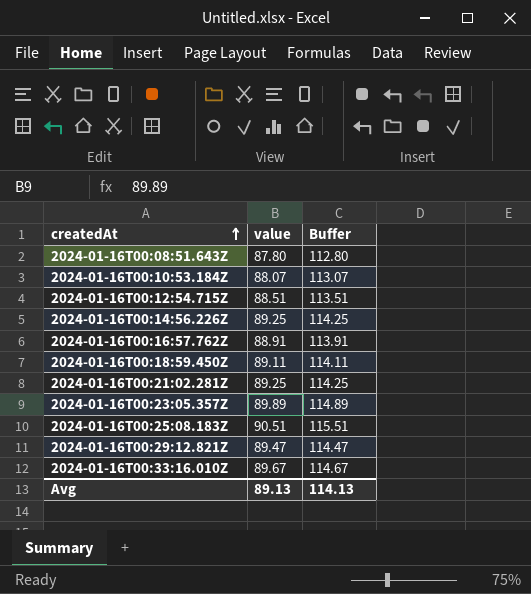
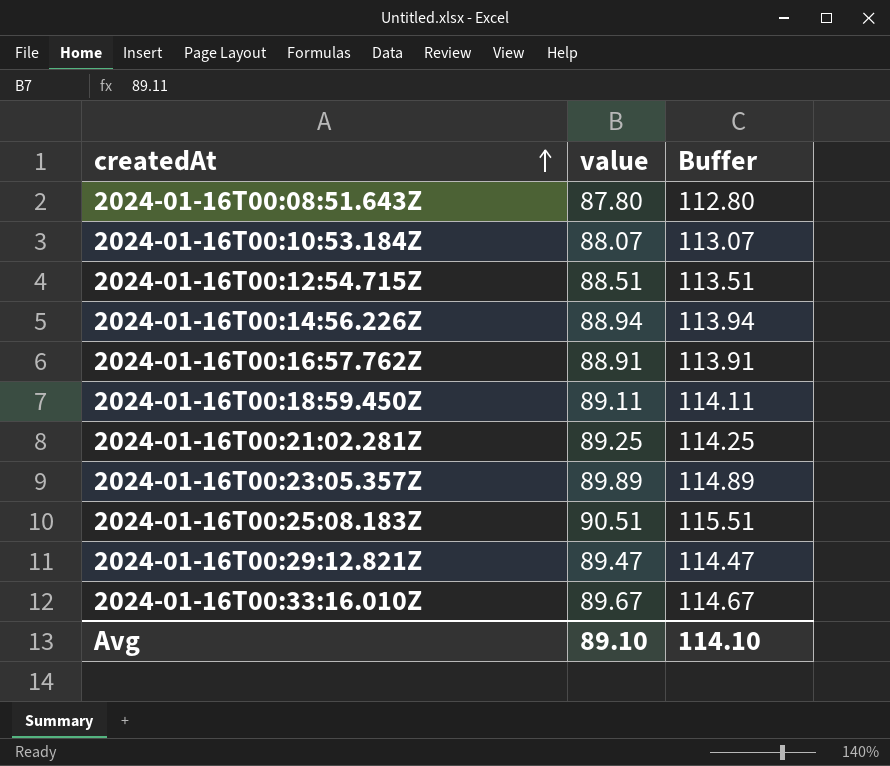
2024-01-16T00:14:56.226Z | value: 89.25 -> 88.94
2024-01-16T00:14:56.226Z | Buffer: 114.25 -> 113.94
Avg | value: 89.13 -> 89.10
Avg | Buffer: 114.13 -> 114.10

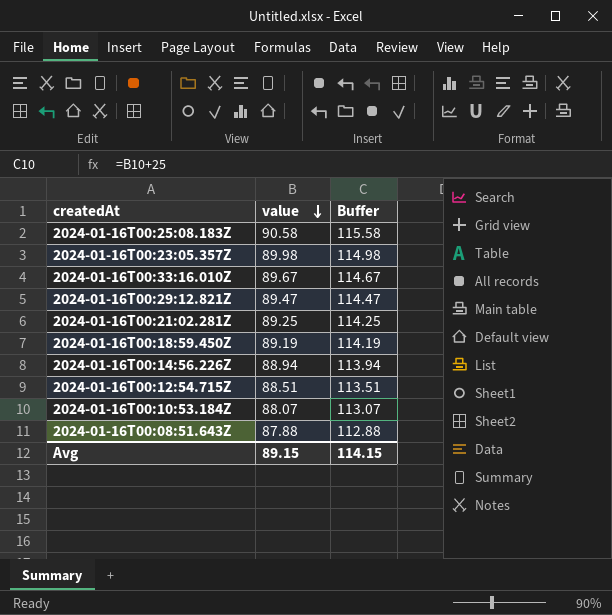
row order: createdAt ascending -> value descending
row 2024-01-16T00:16:57.762Z: 88.91 | 113.91 -> none
2024-01-16T00:25:08.183Z | value: 90.51 -> 90.58
2024-01-16T00:25:08.183Z | Buffer: 115.51 -> 115.58
2024-01-16T00:23:05.357Z | value: 89.89 -> 89.98
2024-01-16T00:23:05.357Z | Buffer: 114.89 -> 114.98
2024-01-16T00:18:59.450Z | value: 89.11 -> 89.19
2024-01-16T00:18:59.450Z | Buffer: 114.11 -> 114.19
2024-01-16T00:08:51.643Z | value: 87.80 -> 87.88
2024-01-16T00:08:51.643Z | Buffer: 112.80 -> 112.88
Avg | value: 89.10 -> 89.15
Avg | Buffer: 114.10 -> 114.15

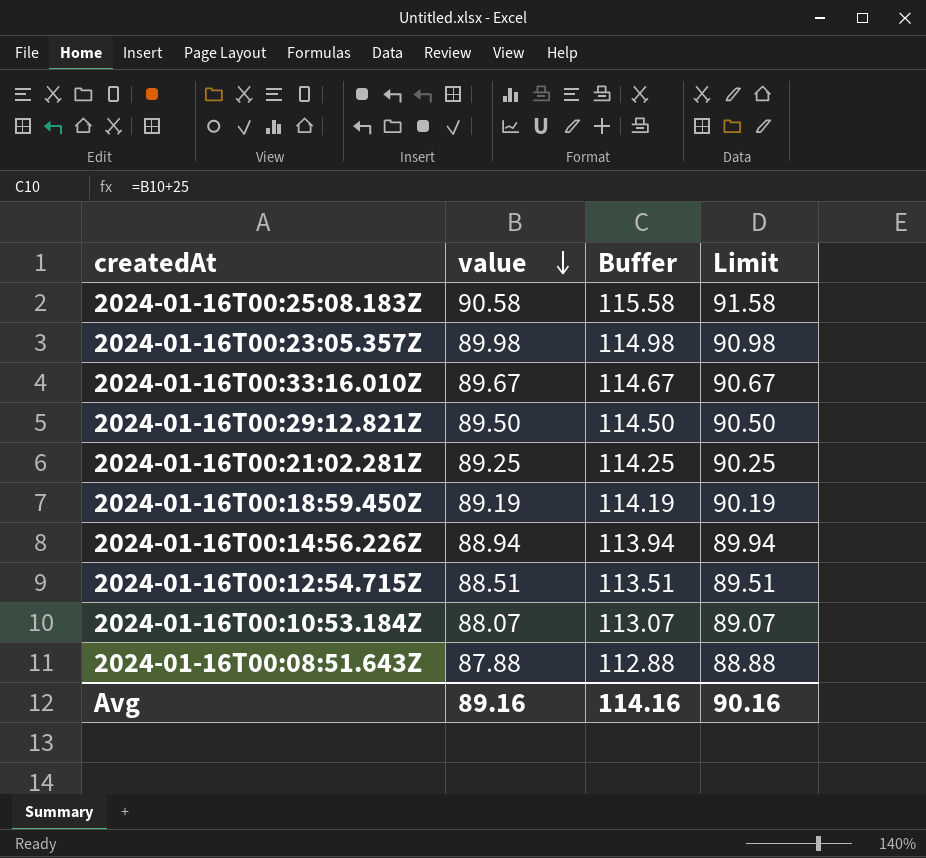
column Limit | formula: none -> [value] + 1
2024-01-16T00:29:12.821Z | value: 89.47 -> 89.50
2024-01-16T00:29:12.821Z | Buffer: 114.47 -> 114.50
Avg | value: 89.15 -> 89.16
Avg | Buffer: 114.15 -> 114.16

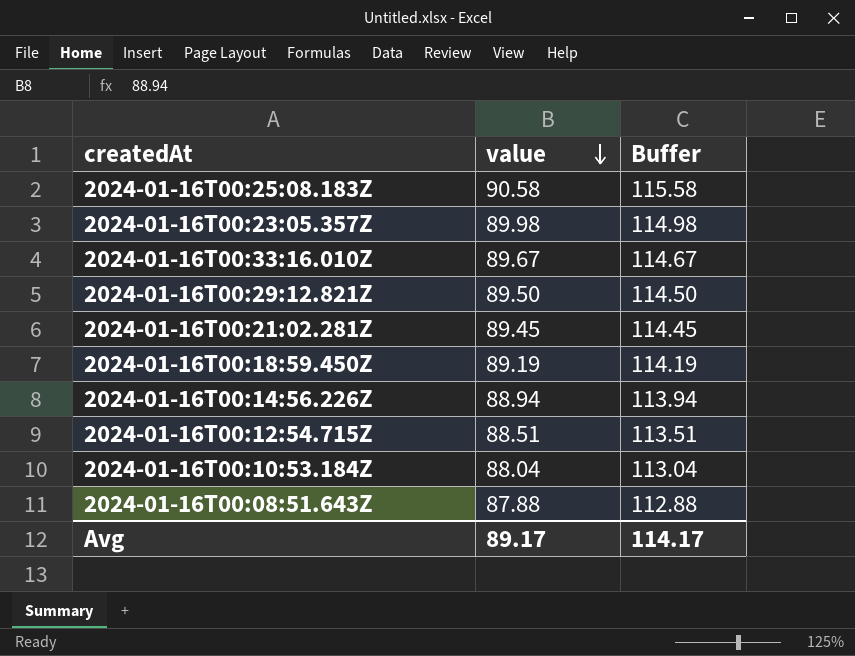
column Limit | formula: [value] + 1 -> none
2024-01-16T00:21:02.281Z | value: 89.25 -> 89.45
2024-01-16T00:21:02.281Z | Buffer: 114.25 -> 114.45
2024-01-16T00:10:53.184Z | value: 88.07 -> 88.04
2024-01-16T00:10:53.184Z | Buffer: 113.07 -> 113.04
Avg | value: 89.16 -> 89.17
Avg | Buffer: 114.16 -> 114.17

